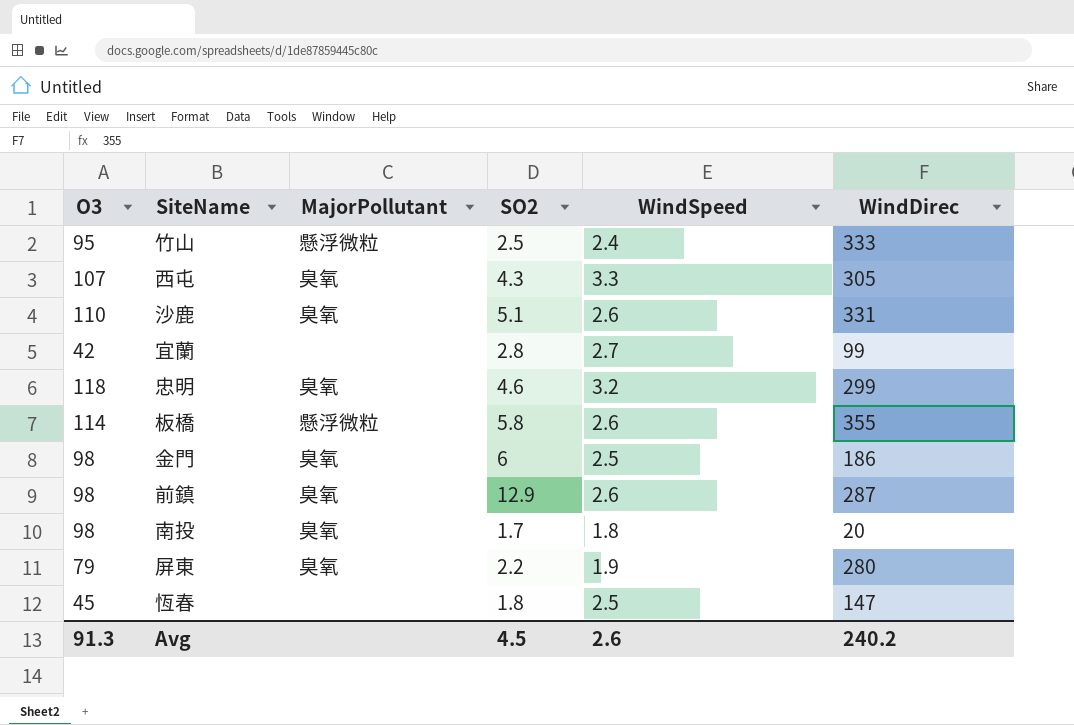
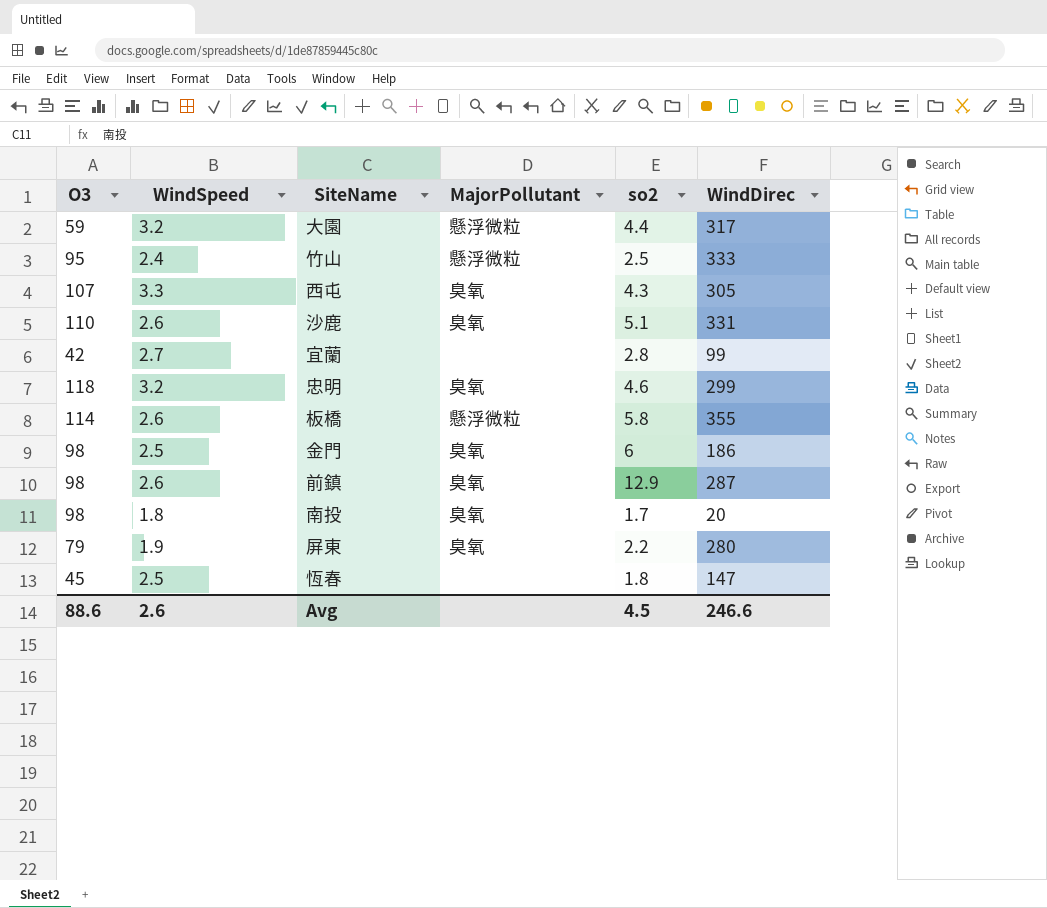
column WindSpeed | position: 5 -> 2
column name: SO2 -> so2
row 大園: none -> 59 | 3.2 | 懸浮微粒 | 4.4 | 317
Avg | O3: 91.3 -> 88.6
Avg | WindDirec: 240.2 -> 246.6

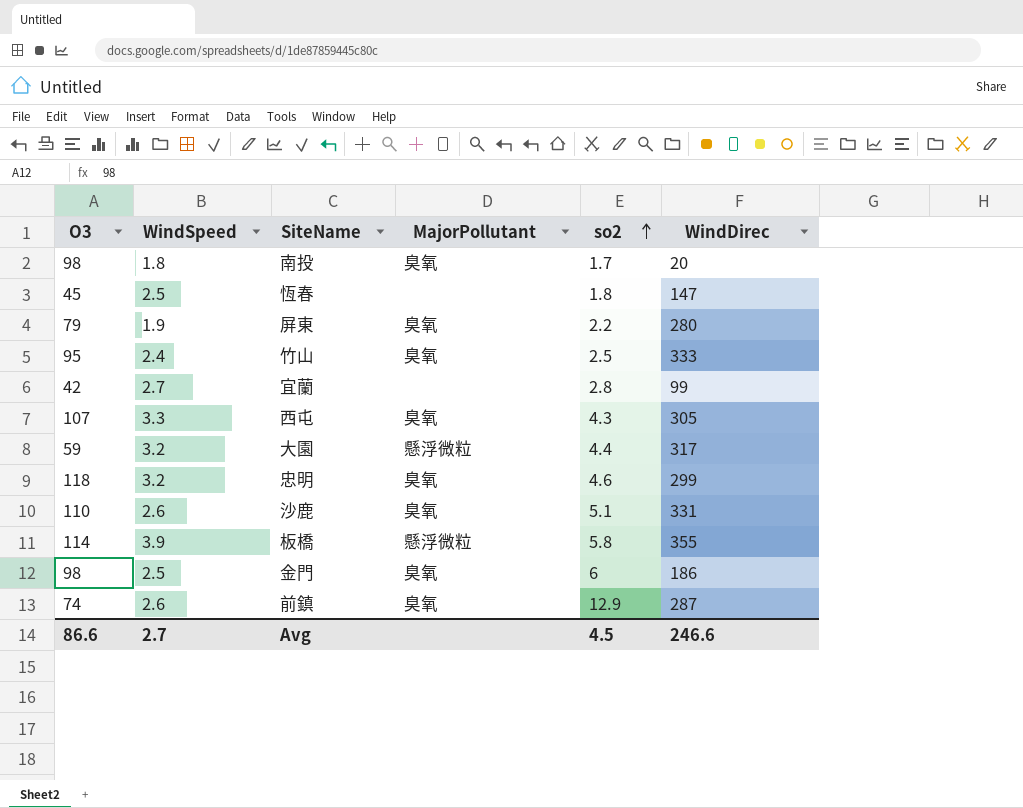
row order: none -> so2 ascending
竹山 | MajorPollutant: 懸浮微粒 -> 臭氧
板橋 | WindSpeed: 2.6 -> 3.9
前鎮 | O3: 98 -> 74
Avg | O3: 88.6 -> 86.6
Avg | WindSpeed: 2.6 -> 2.7

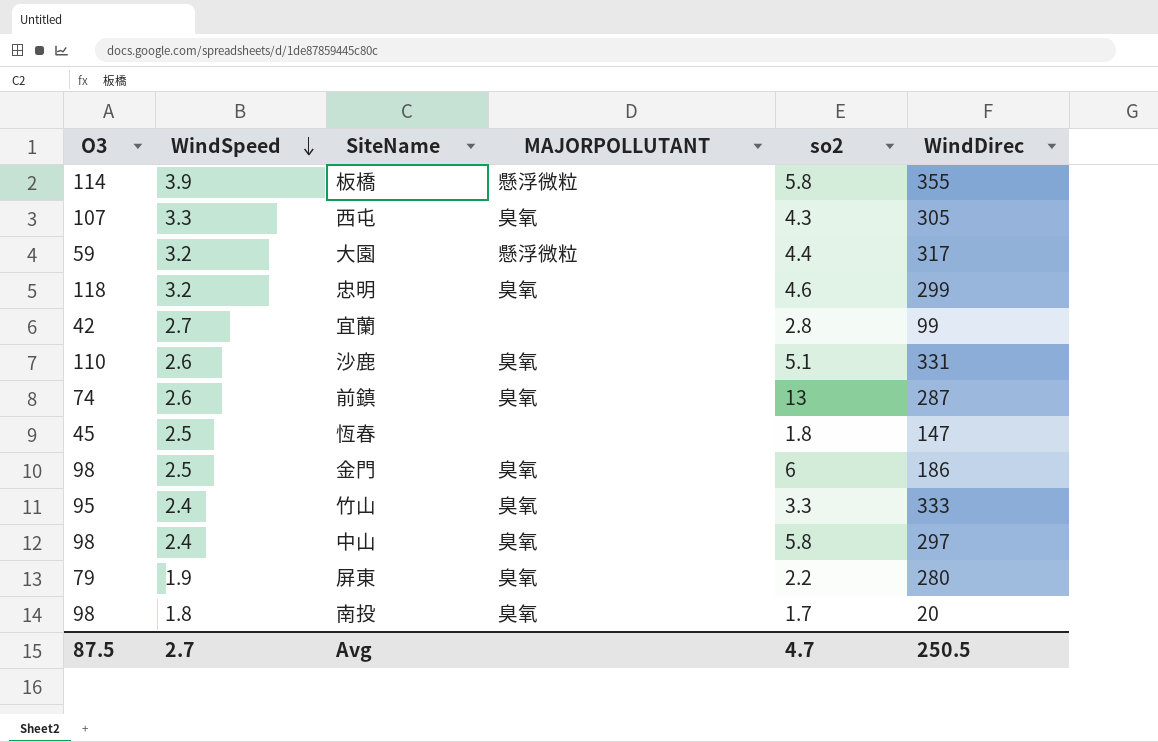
row order: so2 ascending -> WindSpeed descending
column name: MajorPollutant -> MAJORPOLLUTANT
前鎮 | so2: 12.9 -> 13
竹山 | so2: 2.5 -> 3.3
row 中山: none -> 98 | 2.4 | 臭氧 | 5.8 | 297
Avg | O3: 86.6 -> 87.5
Avg | so2: 4.5 -> 4.7
Avg | WindDirec: 246.6 -> 250.5

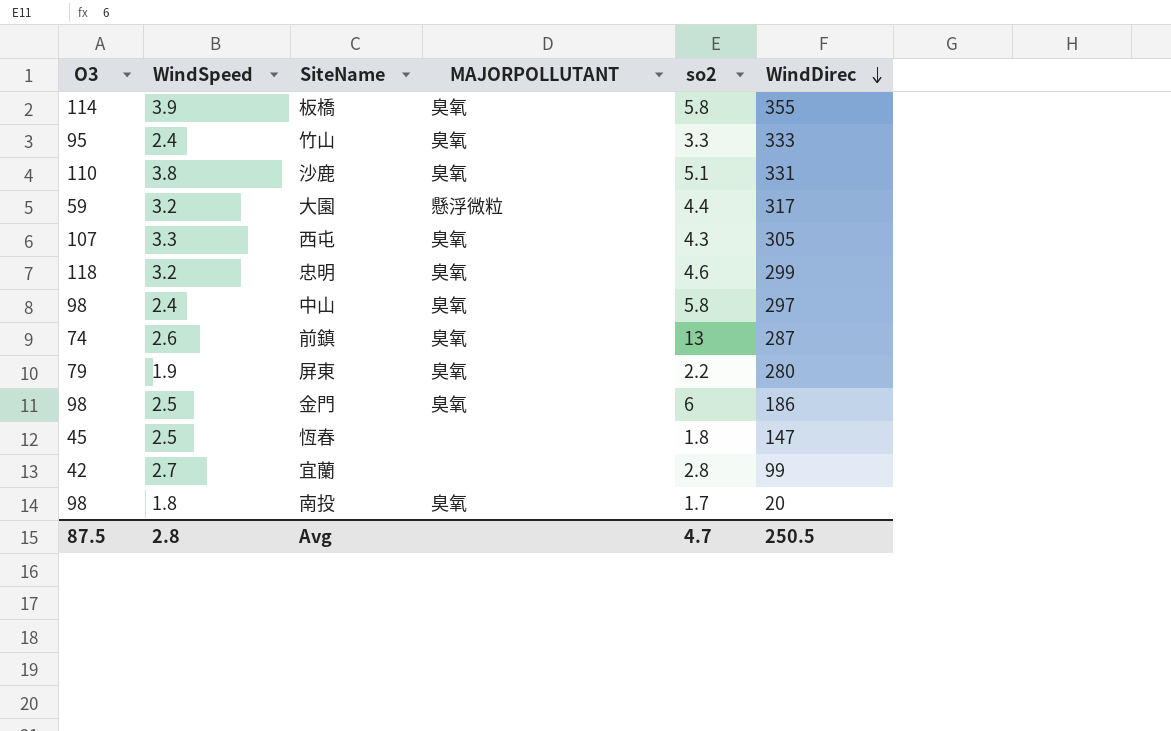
row order: WindSpeed descending -> WindDirec descending
板橋 | MAJORPOLLUTANT: 懸浮微粒 -> 臭氧
沙鹿 | WindSpeed: 2.6 -> 3.8
Avg | WindSpeed: 2.7 -> 2.8

